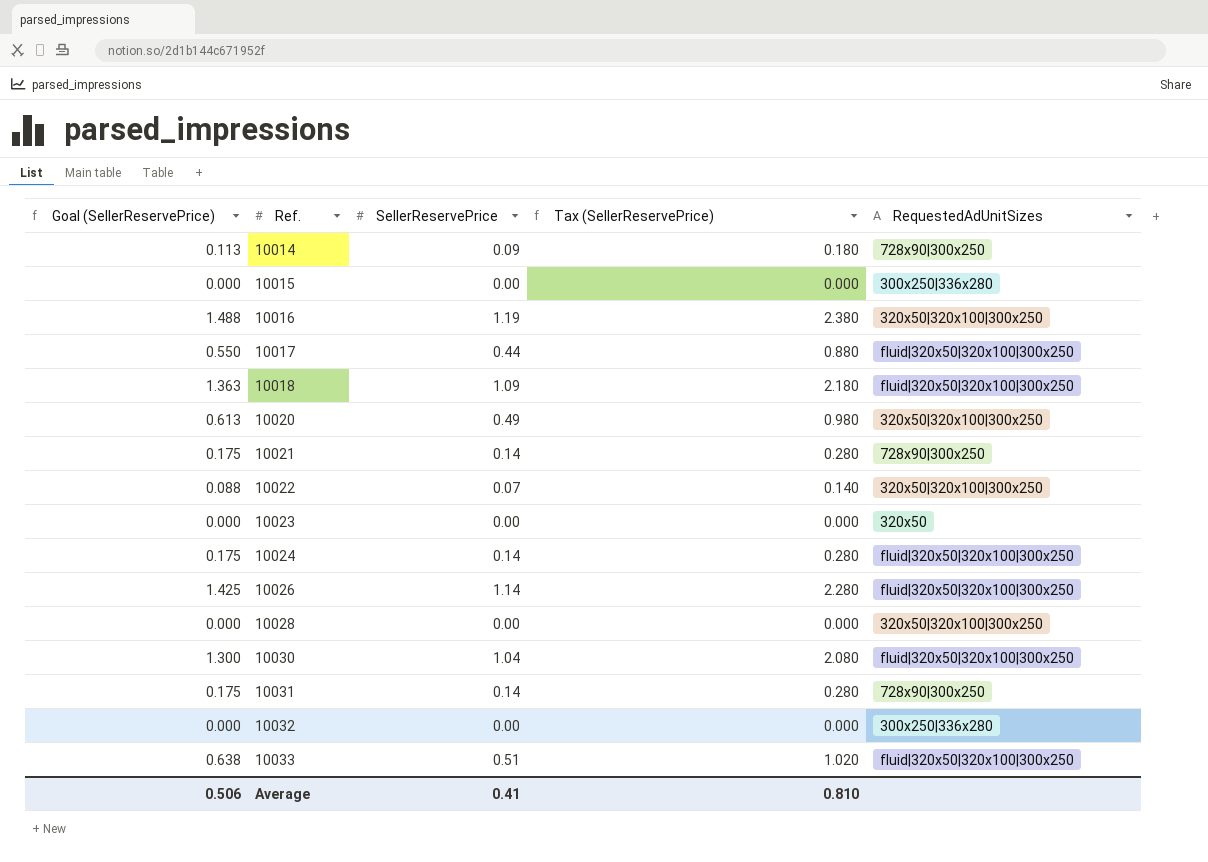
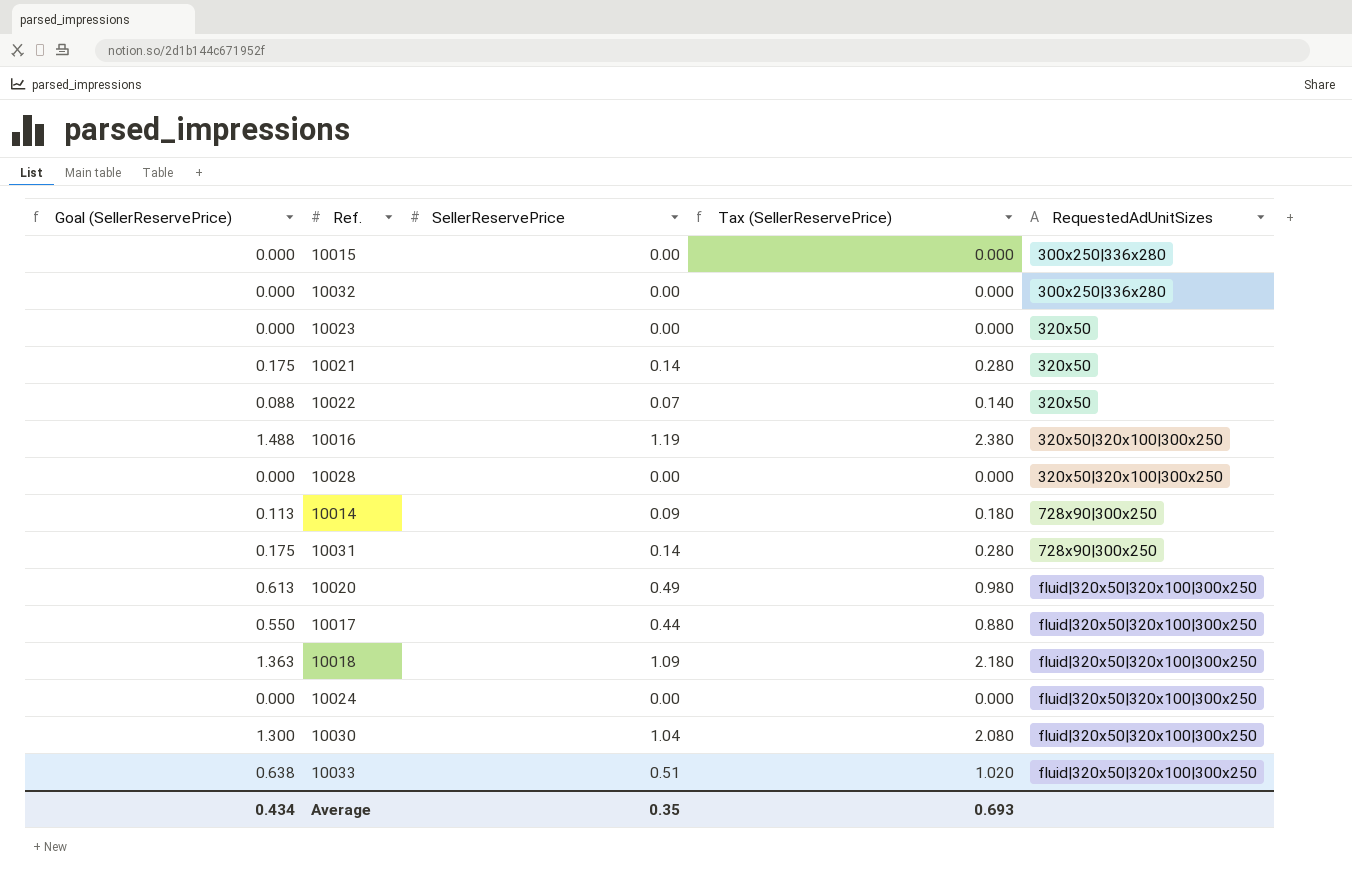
row order: Ref. ascending -> RequestedAdUnitSizes ascending
row 10026: 1.425 | 1.14 | 2.280 | fluid|320x50|320x100|300x250 -> none
10021 | RequestedAdUnitSizes: 728x90|300x250 -> 320x50
10022 | RequestedAdUnitSizes: 320x50|320x100|300x250 -> 320x50
10020 | RequestedAdUnitSizes: 320x50|320x100|300x250 -> fluid|320x50|320x100|300x250
10024 | Goal (SellerReservePrice): 0.175 -> 0.000
10024 | SellerReservePrice: 0.14 -> 0.00
10024 | Tax (SellerReservePrice): 0.280 -> 0.000
Average | Goal (SellerReservePrice): 0.506 -> 0.434
Average | SellerReservePrice: 0.41 -> 0.35
Average | Tax (SellerReservePrice): 0.810 -> 0.693

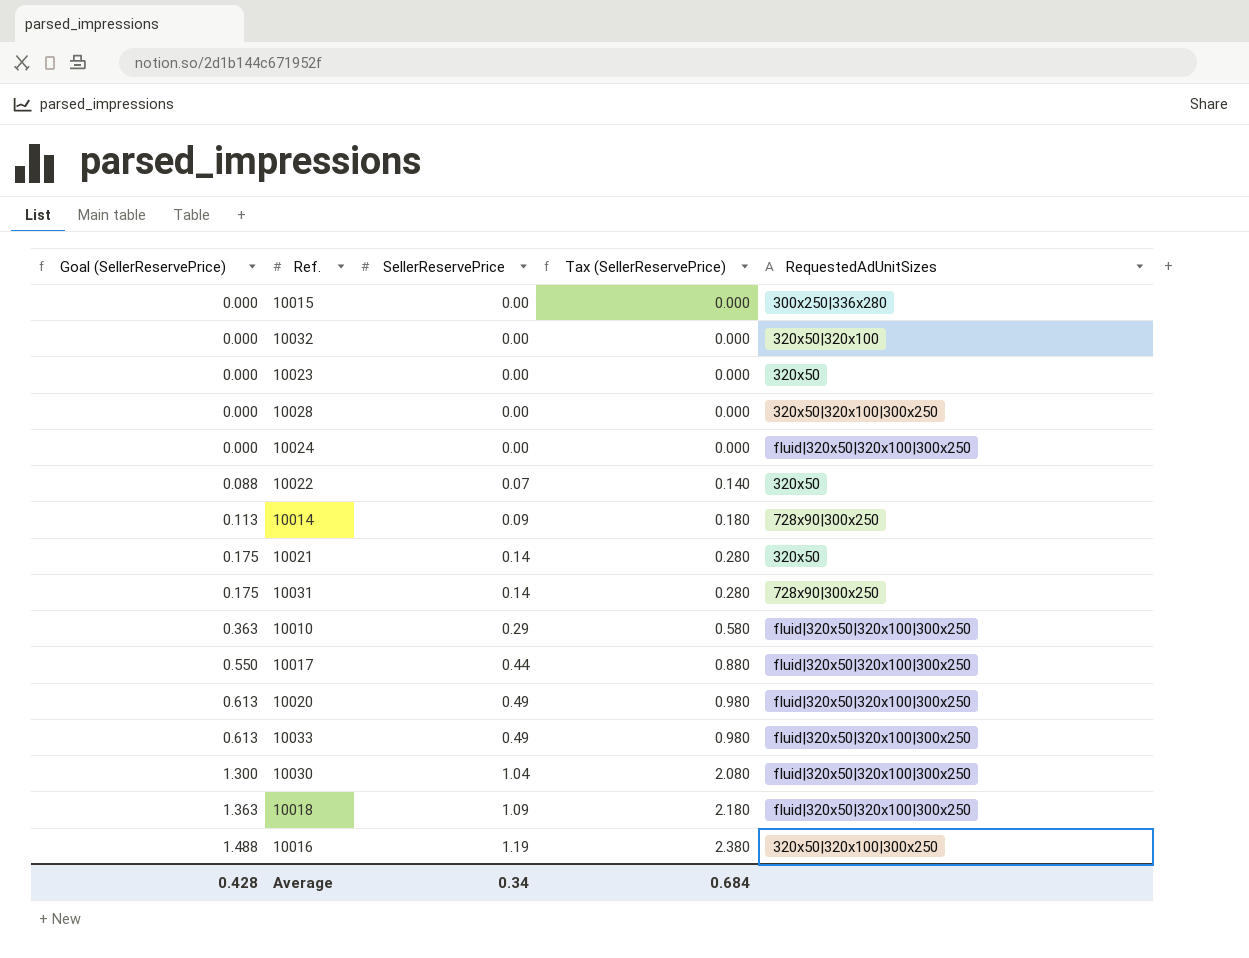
row order: RequestedAdUnitSizes ascending -> Goal (SellerReservePrice) ascending
10032 | RequestedAdUnitSizes: 300x250|336x280 -> 320x50|320x100
row 10010: none -> 0.363 | 0.29 | 0.580 | fluid|320x50|320x100|300x250
10033 | Goal (SellerReservePrice): 0.638 -> 0.613
10033 | SellerReservePrice: 0.51 -> 0.49
10033 | Tax (SellerReservePrice): 1.020 -> 0.980
Average | Goal (SellerReservePrice): 0.434 -> 0.428
Average | SellerReservePrice: 0.35 -> 0.34
Average | Tax (SellerReservePrice): 0.693 -> 0.684

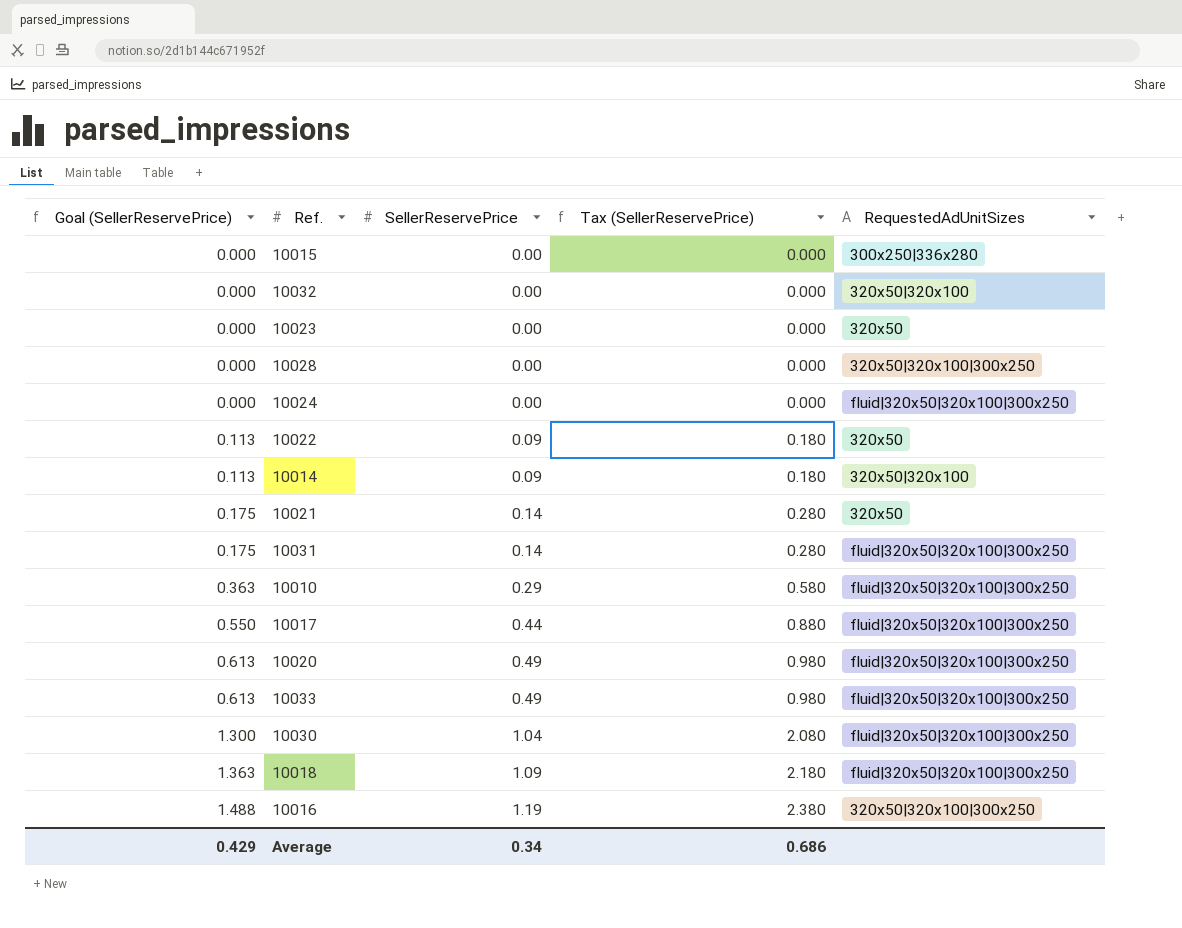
10022 | Goal (SellerReservePrice): 0.088 -> 0.113
10022 | SellerReservePrice: 0.07 -> 0.09
10022 | Tax (SellerReservePrice): 0.140 -> 0.180
10014 | RequestedAdUnitSizes: 728x90|300x250 -> 320x50|320x100
10031 | RequestedAdUnitSizes: 728x90|300x250 -> fluid|320x50|320x100|300x250
Average | Goal (SellerReservePrice): 0.428 -> 0.429
Average | Tax (SellerReservePrice): 0.684 -> 0.686

